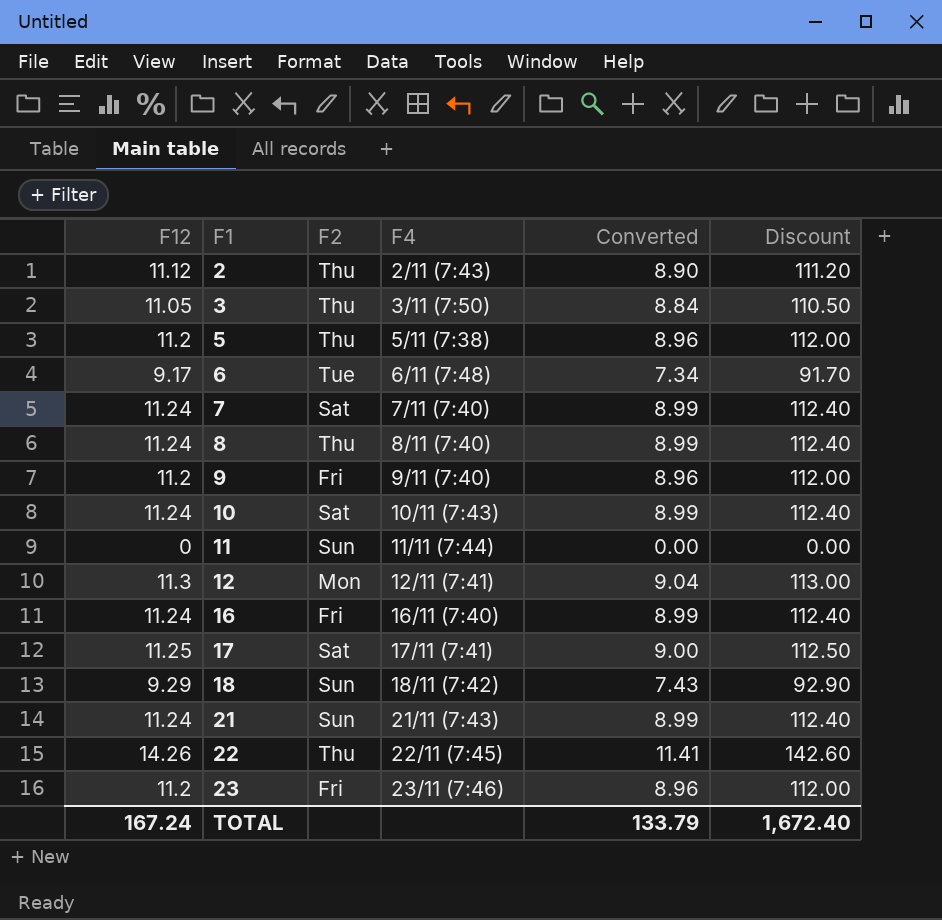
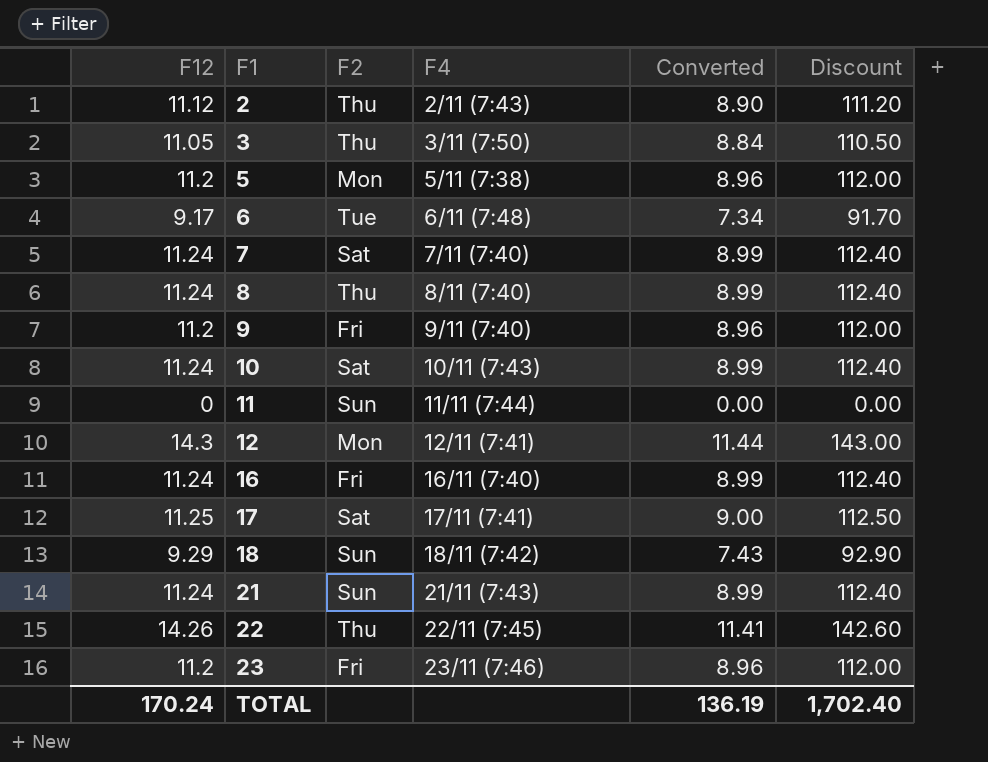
5 | F2: Thu -> Mon
12 | F12: 11.3 -> 14.3
12 | Converted: 9.04 -> 11.44
12 | Discount: 113.00 -> 143.00
TOTAL | F12: 167.24 -> 170.24
TOTAL | Converted: 133.79 -> 136.19
TOTAL | Discount: 1,672.40 -> 1,702.40

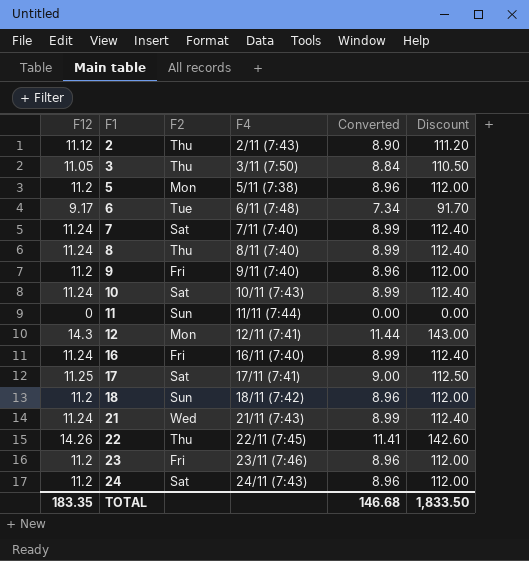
18 | F12: 9.29 -> 11.2
18 | Converted: 7.43 -> 8.96
18 | Discount: 92.90 -> 112.00
21 | F2: Sun -> Wed
row 24: none -> 11.2 | Sat | 24/11 (7:43) | 8.96 | 112.00
TOTAL | F12: 170.24 -> 183.35
TOTAL | Converted: 136.19 -> 146.68
TOTAL | Discount: 1,702.40 -> 1,833.50

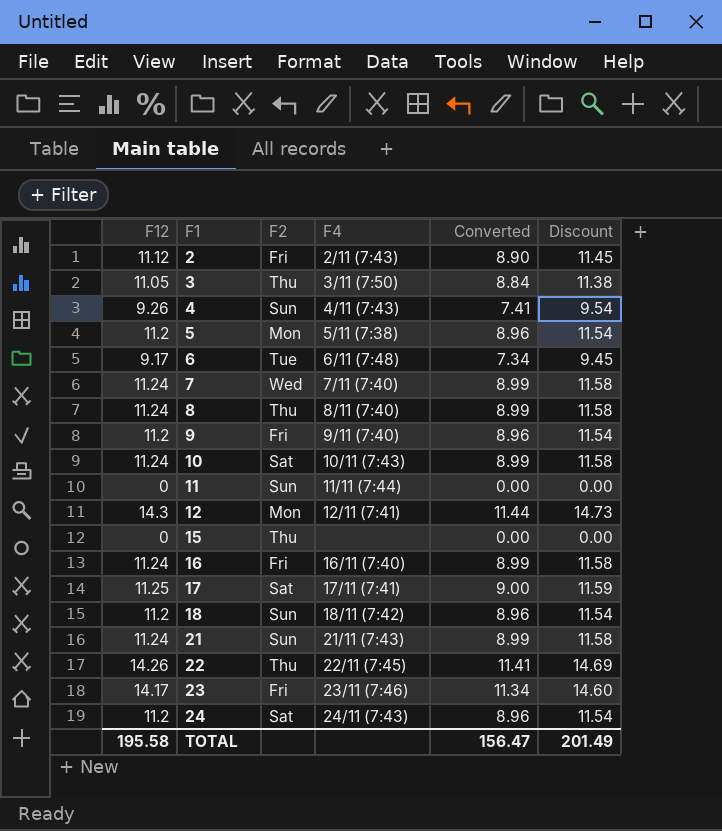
column Discount | formula: [F12] * 10 -> [F12] * 1.03
2 | F2: Thu -> Fri
row 4: none -> 9.26 | Sun | 4/11 (7:43) | 7.41 | 9.54
7 | F2: Sat -> Wed
row 15: none -> 0 | Thu | none | 0.00 | 0.00
21 | F2: Wed -> Sun
23 | F12: 11.2 -> 14.17
23 | Converted: 8.96 -> 11.34
TOTAL | F12: 183.35 -> 195.58
TOTAL | Converted: 146.68 -> 156.47
TOTAL | Discount: 1,833.50 -> 201.49

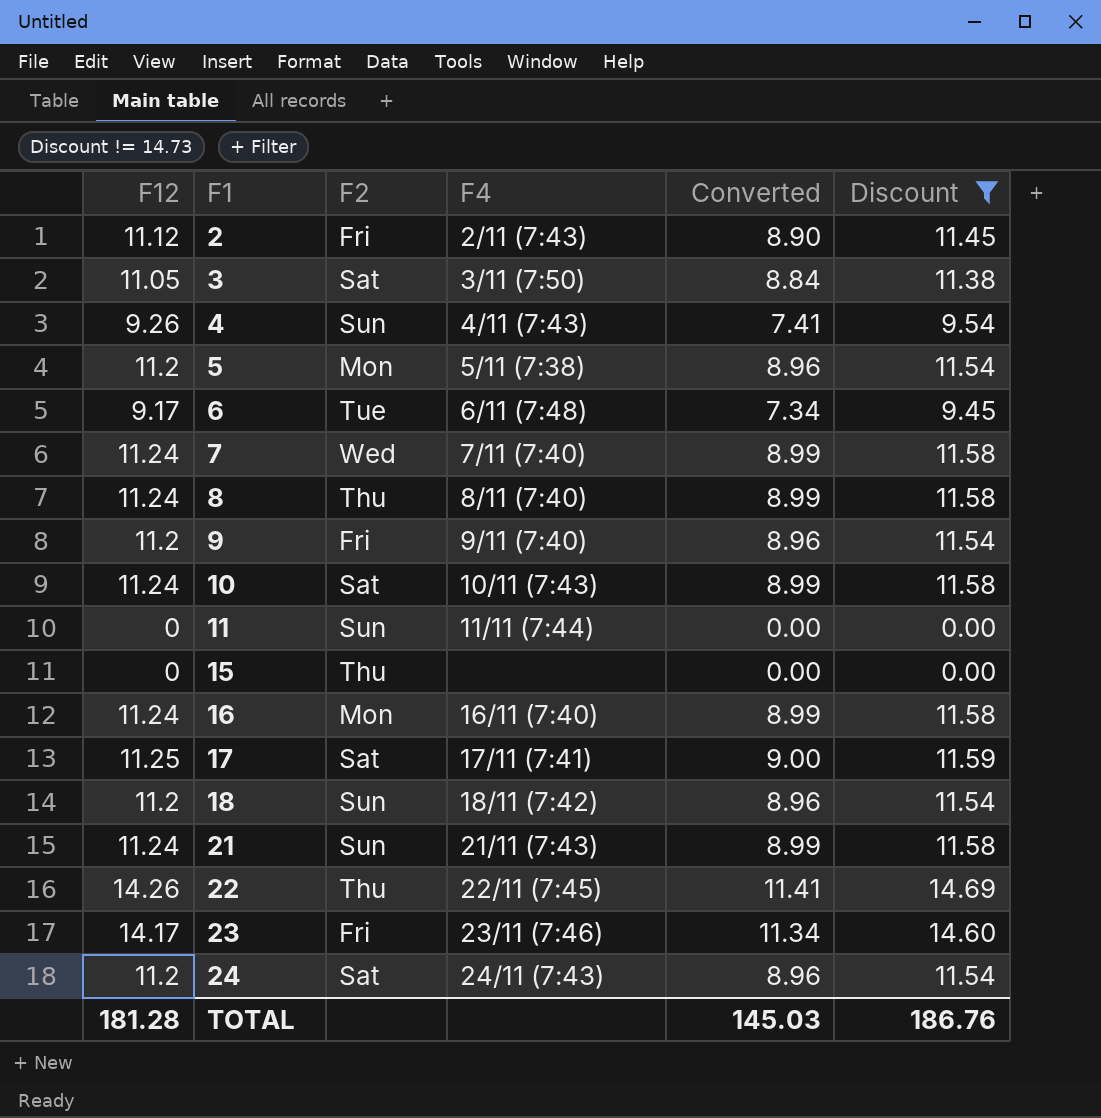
filter: none -> Discount != 14.73
3 | F2: Thu -> Sat
16 | F2: Fri -> Mon
TOTAL | F12: 195.58 -> 181.28
TOTAL | Converted: 156.47 -> 145.03
TOTAL | Discount: 201.49 -> 186.76

